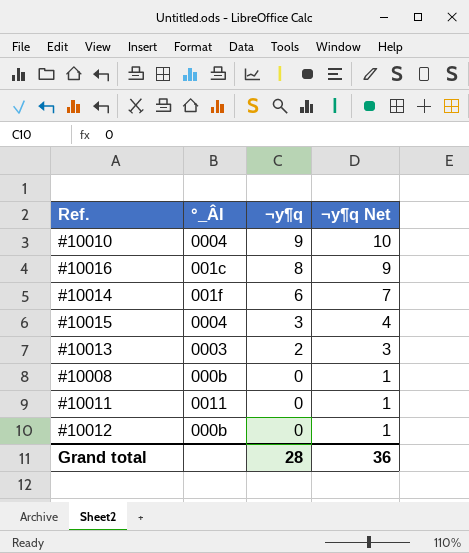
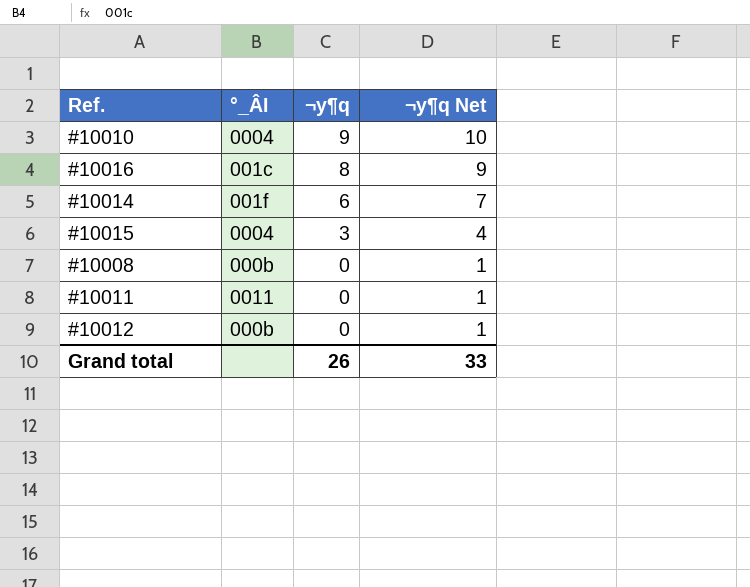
row #10013: 0003 | 2 | 3 -> none
Grand total | ¬y¶q: 28 -> 26
Grand total | ¬y¶q Net: 36 -> 33

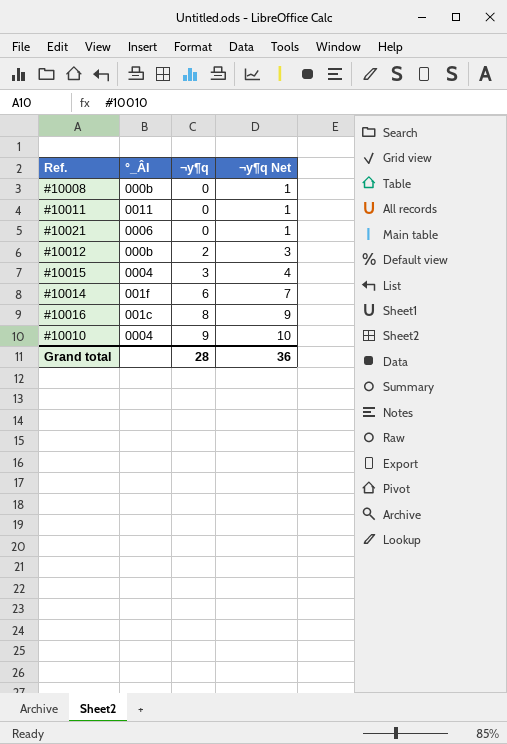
row order: ¬y¶q descending -> ¬y¶q ascending
row #10021: none -> 0006 | 0 | 1
#10012 | ¬y¶q: 0 -> 2
#10012 | ¬y¶q Net: 1 -> 3
Grand total | ¬y¶q: 26 -> 28
Grand total | ¬y¶q Net: 33 -> 36

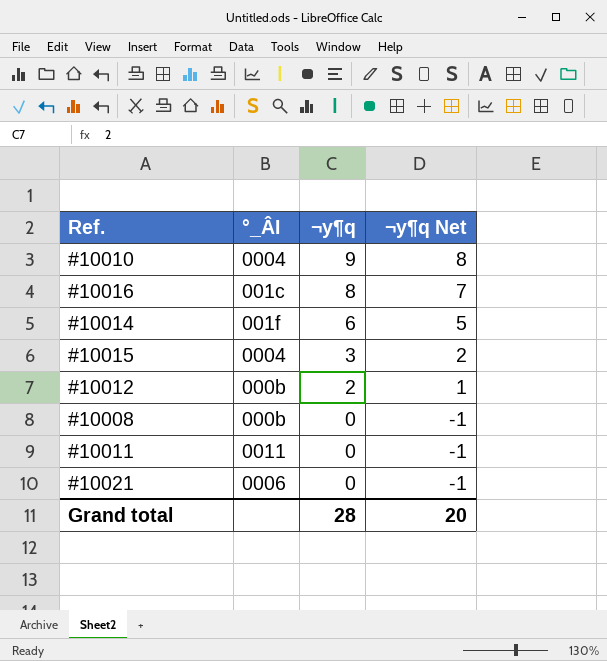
row order: ¬y¶q ascending -> ¬y¶q descending
column ¬y¶q Net | formula: [¬y¶q] + 1 -> [¬y¶q] - 1
Grand total | ¬y¶q Net: 36 -> 20

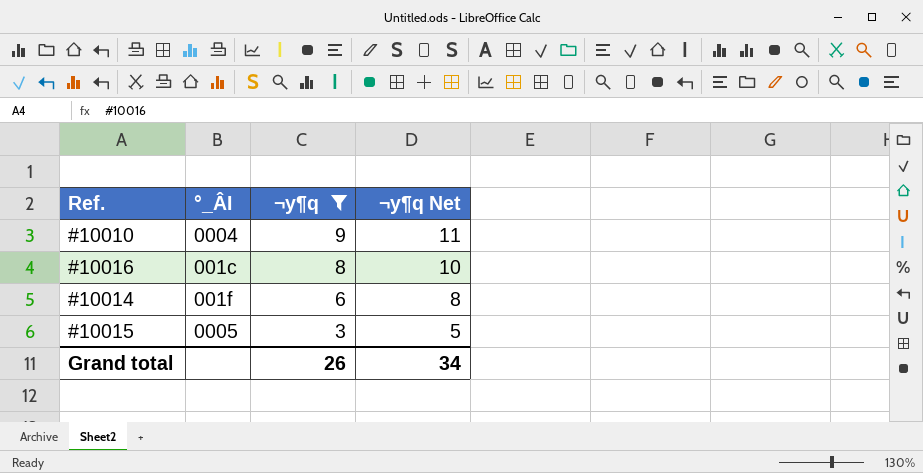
filter: none -> ¬y¶q >= 3
column ¬y¶q Net | formula: [¬y¶q] - 1 -> [¬y¶q] + 2
#10015 | °_ÂI: 0004 -> 0005
Grand total | ¬y¶q: 28 -> 26
Grand total | ¬y¶q Net: 20 -> 34

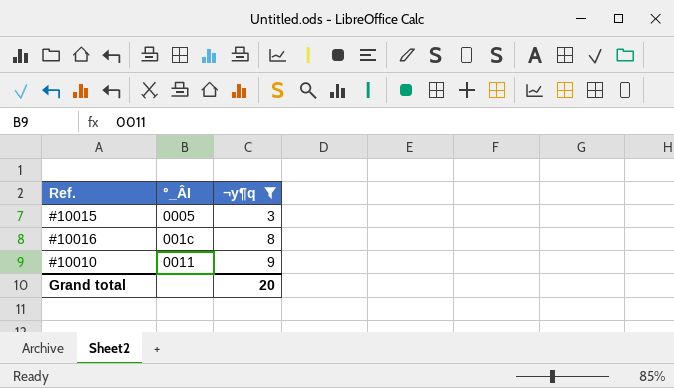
row order: ¬y¶q descending -> ¬y¶q ascending
column ¬y¶q Net | formula: [¬y¶q] + 2 -> none
row #10014: 001f | 6 | 8 -> none
#10010 | °_ÂI: 0004 -> 0011
Grand total | ¬y¶q: 26 -> 20

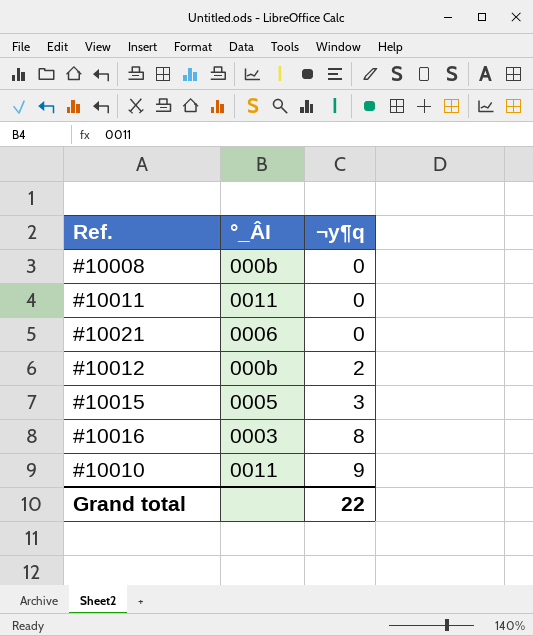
filter: ¬y¶q >= 3 -> none
#10016 | °_ÂI: 001c -> 0003
Grand total | ¬y¶q: 20 -> 22

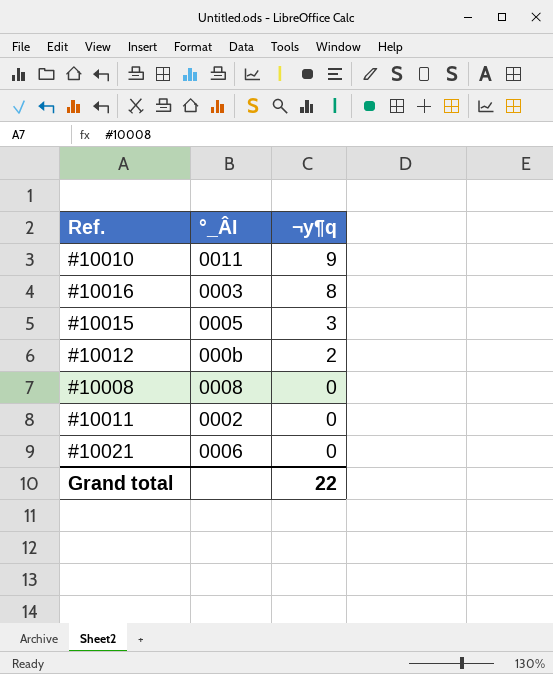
row order: ¬y¶q ascending -> ¬y¶q descending
#10008 | °_ÂI: 000b -> 0008
#10011 | °_ÂI: 0011 -> 0002

